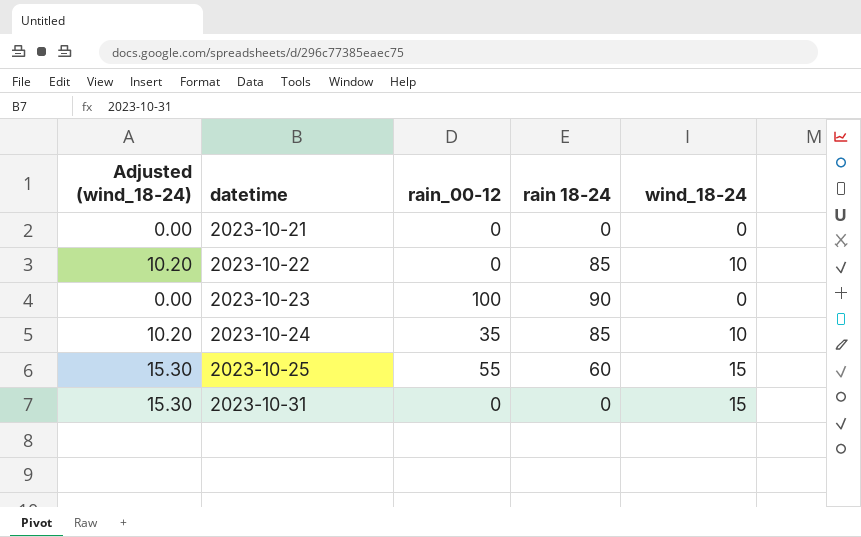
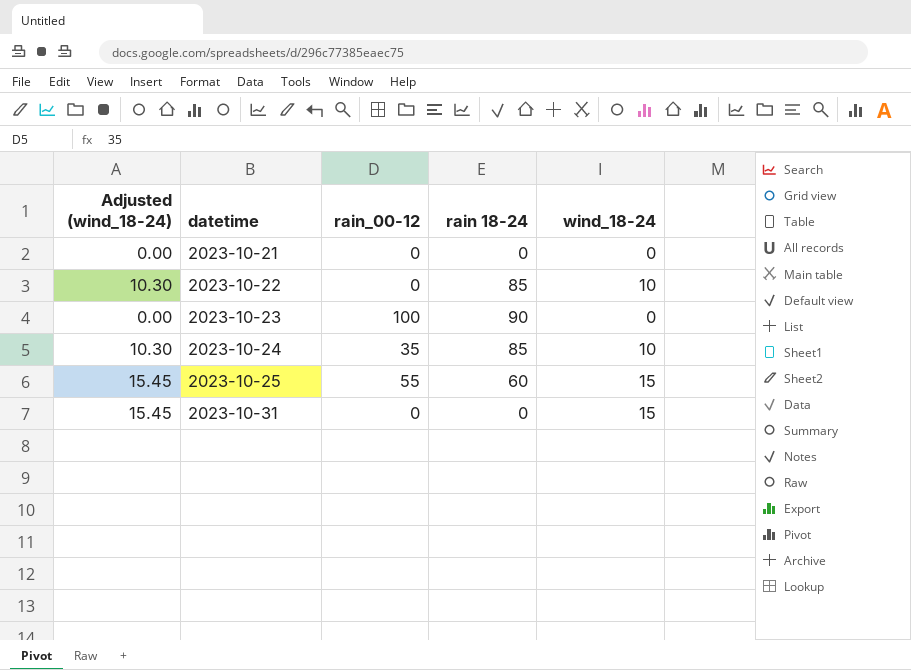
column Adjusted (wind_18-24) | formula: [wind_18-24] * 1.02 -> [wind_18-24] * 1.03

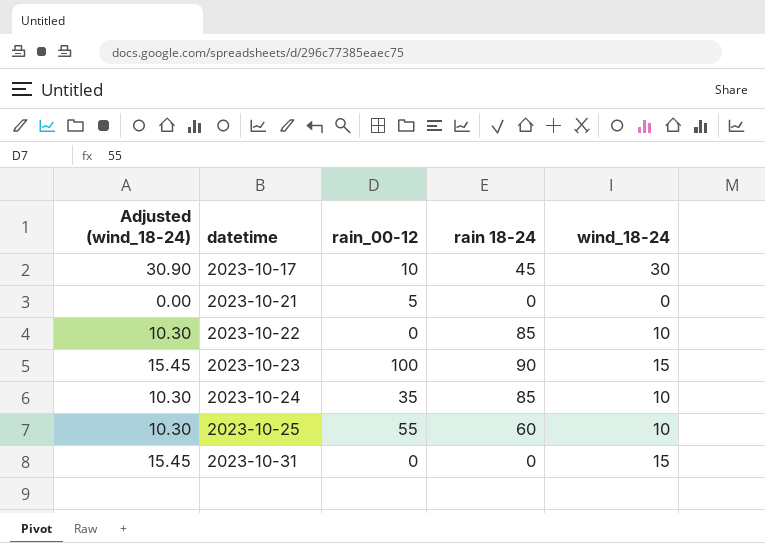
row 2023-10-17: none -> 30.90 | 10 | 45 | 30
2023-10-21 | rain_00-12: 0 -> 5
2023-10-23 | Adjusted (wind_18-24): 0.00 -> 15.45
2023-10-23 | wind_18-24: 0 -> 15
2023-10-25 | Adjusted (wind_18-24): 15.45 -> 10.30
2023-10-25 | wind_18-24: 15 -> 10

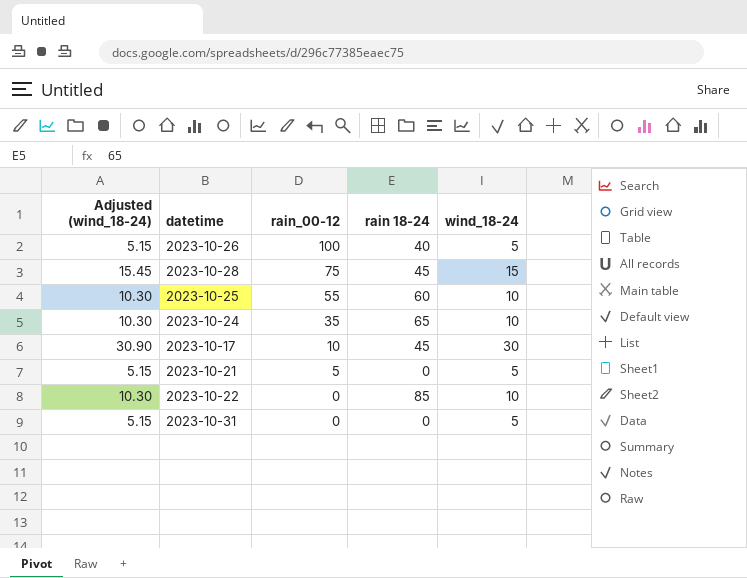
row order: datetime ascending -> rain_00-12 descending
row 2023-10-23: 15.45 | 100 | 90 | 15 -> none
row 2023-10-26: none -> 5.15 | 100 | 40 | 5
row 2023-10-28: none -> 15.45 | 75 | 45 | 15
2023-10-24 | rain 18-24: 85 -> 65
2023-10-21 | Adjusted (wind_18-24): 0.00 -> 5.15
2023-10-21 | wind_18-24: 0 -> 5
2023-10-31 | Adjusted (wind_18-24): 15.45 -> 5.15
2023-10-31 | wind_18-24: 15 -> 5

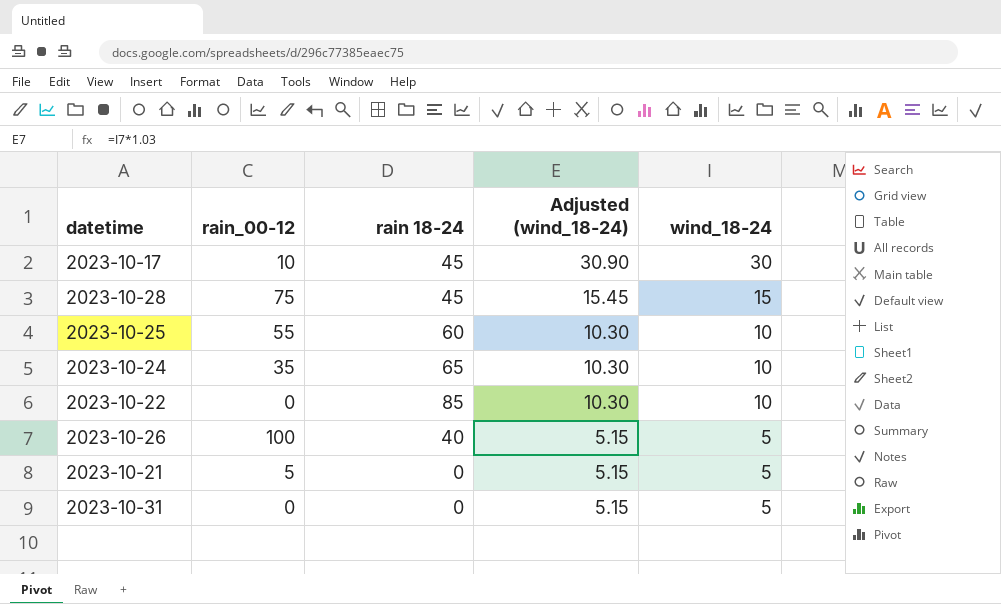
row order: rain_00-12 descending -> Adjusted (wind_18-24) descending
column Adjusted (wind_18-24) | position: 1 -> 4

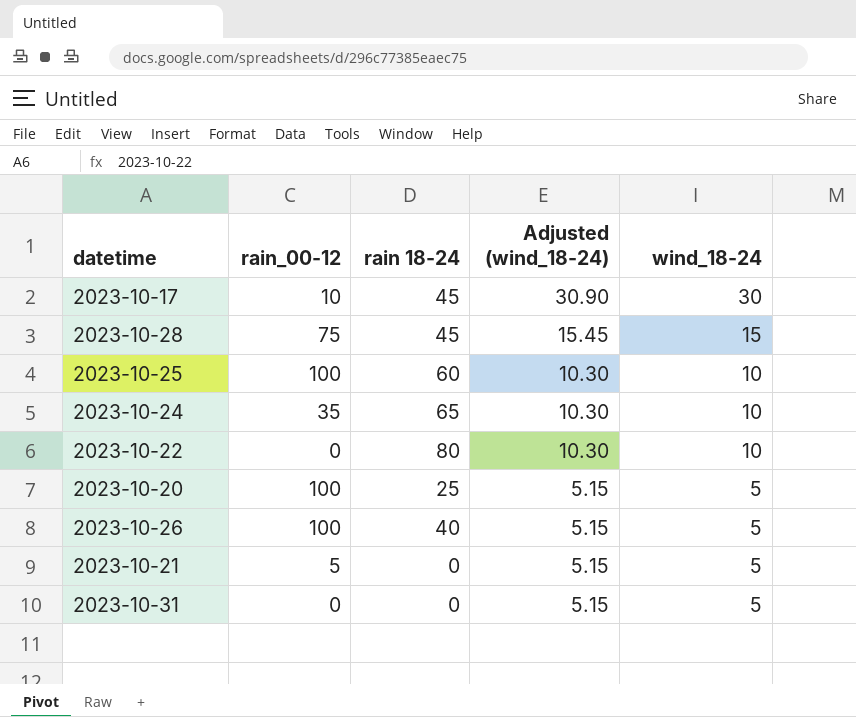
2023-10-25 | rain_00-12: 55 -> 100
2023-10-22 | rain 18-24: 85 -> 80
row 2023-10-20: none -> 100 | 25 | 5.15 | 5

